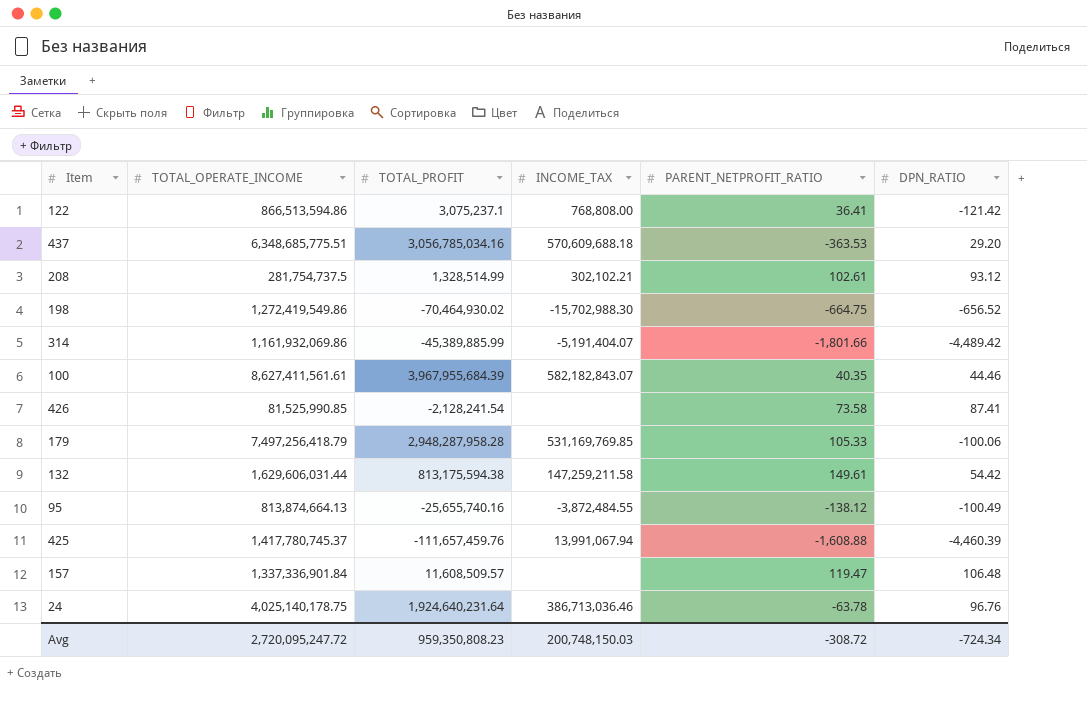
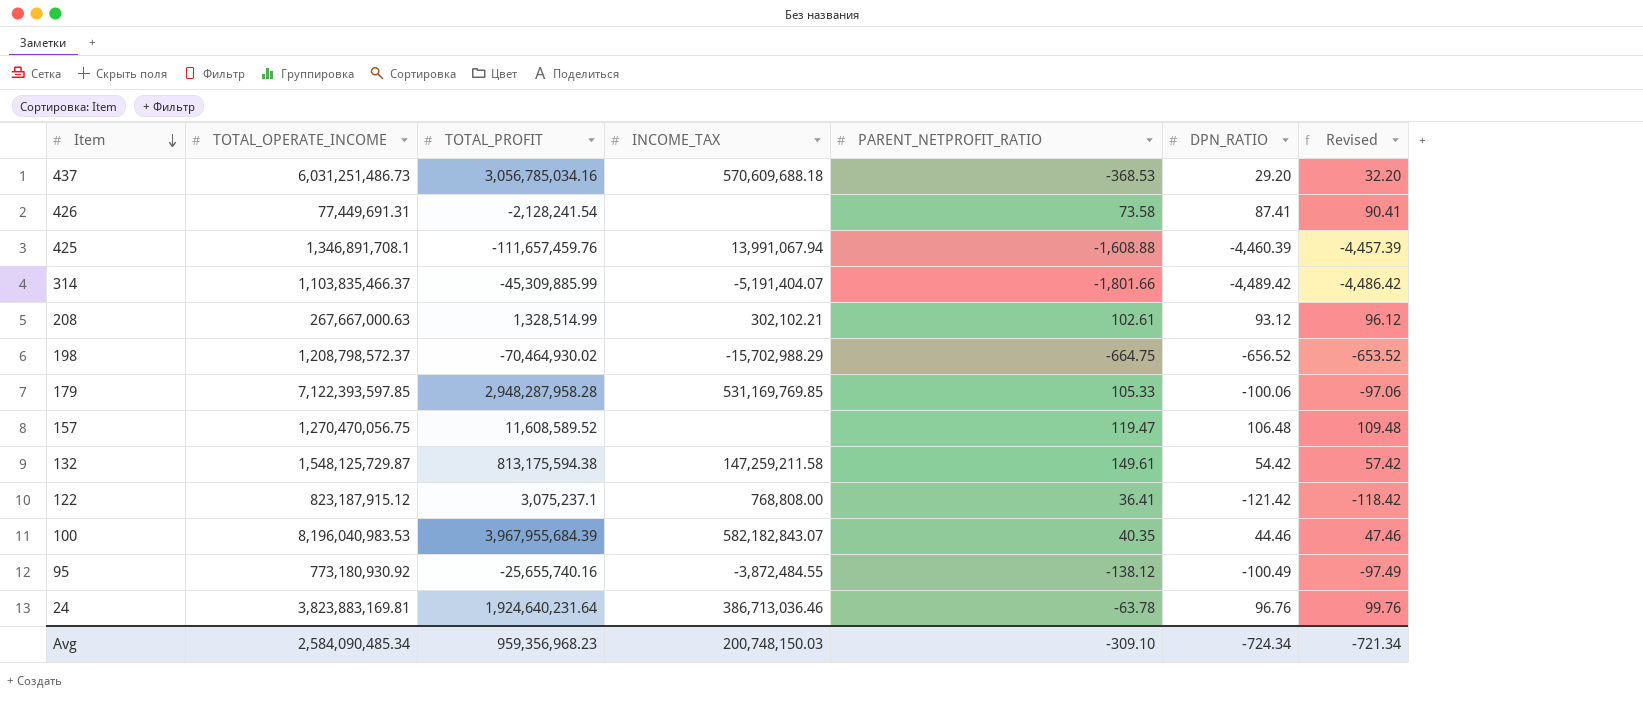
row order: none -> Item descending
column Revised | formula: none -> [DPN_RATIO] + 3
437 | TOTAL_OPERATE_INCOME: 6,348,685,775.51 -> 6,031,251,486.73
437 | PARENT_NETPROFIT_RATIO: -363.53 -> -368.53
426 | TOTAL_OPERATE_INCOME: 81,525,990.85 -> 77,449,691.31
425 | TOTAL_OPERATE_INCOME: 1,417,780,745.37 -> 1,346,891,708.1
314 | TOTAL_OPERATE_INCOME: 1,161,932,069.86 -> 1,103,835,466.37
314 | TOTAL_PROFIT: -45,389,885.99 -> -45,309,885.99
208 | TOTAL_OPERATE_INCOME: 281,754,737.5 -> 267,667,000.63
198 | TOTAL_OPERATE_INCOME: 1,272,419,549.86 -> 1,208,798,572.37
198 | INCOME_TAX: -15,702,988.30 -> -15,702,988.29
179 | TOTAL_OPERATE_INCOME: 7,497,256,418.79 -> 7,122,393,597.85
157 | TOTAL_OPERATE_INCOME: 1,337,336,901.84 -> 1,270,470,056.75
157 | TOTAL_PROFIT: 11,608,509.57 -> 11,608,589.52
132 | TOTAL_OPERATE_INCOME: 1,629,606,031.44 -> 1,548,125,729.87
122 | TOTAL_OPERATE_INCOME: 866,513,594.86 -> 823,187,915.12
100 | TOTAL_OPERATE_INCOME: 8,627,411,561.61 -> 8,196,040,983.53
95 | TOTAL_OPERATE_INCOME: 813,874,664.13 -> 773,180,930.92
24 | TOTAL_OPERATE_INCOME: 4,025,140,178.75 -> 3,823,883,169.81
Avg | TOTAL_OPERATE_INCOME: 2,720,095,247.72 -> 2,584,090,485.34
Avg | TOTAL_PROFIT: 959,350,808.23 -> 959,356,968.23
Avg | PARENT_NETPROFIT_RATIO: -308.72 -> -309.10

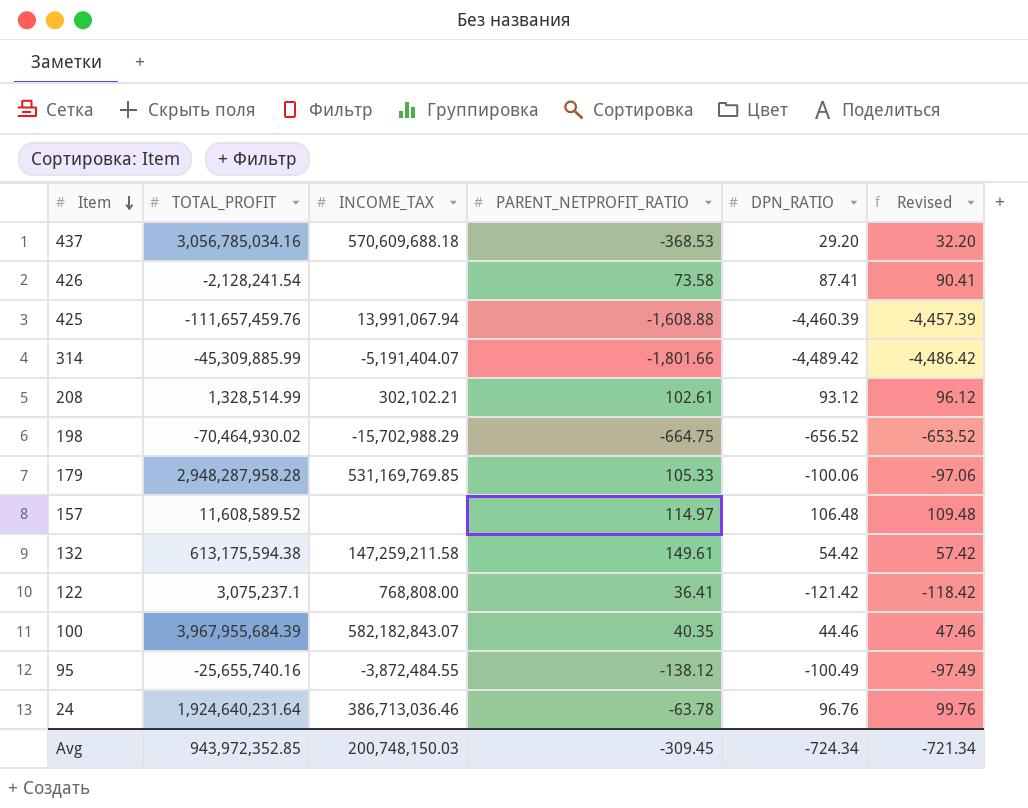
column TOTAL_OPERATE_INCOME | position: 2 -> none
157 | PARENT_NETPROFIT_RATIO: 119.47 -> 114.97
132 | TOTAL_PROFIT: 813,175,594.38 -> 613,175,594.38
Avg | TOTAL_PROFIT: 959,356,968.23 -> 943,972,352.85
Avg | PARENT_NETPROFIT_RATIO: -309.10 -> -309.45

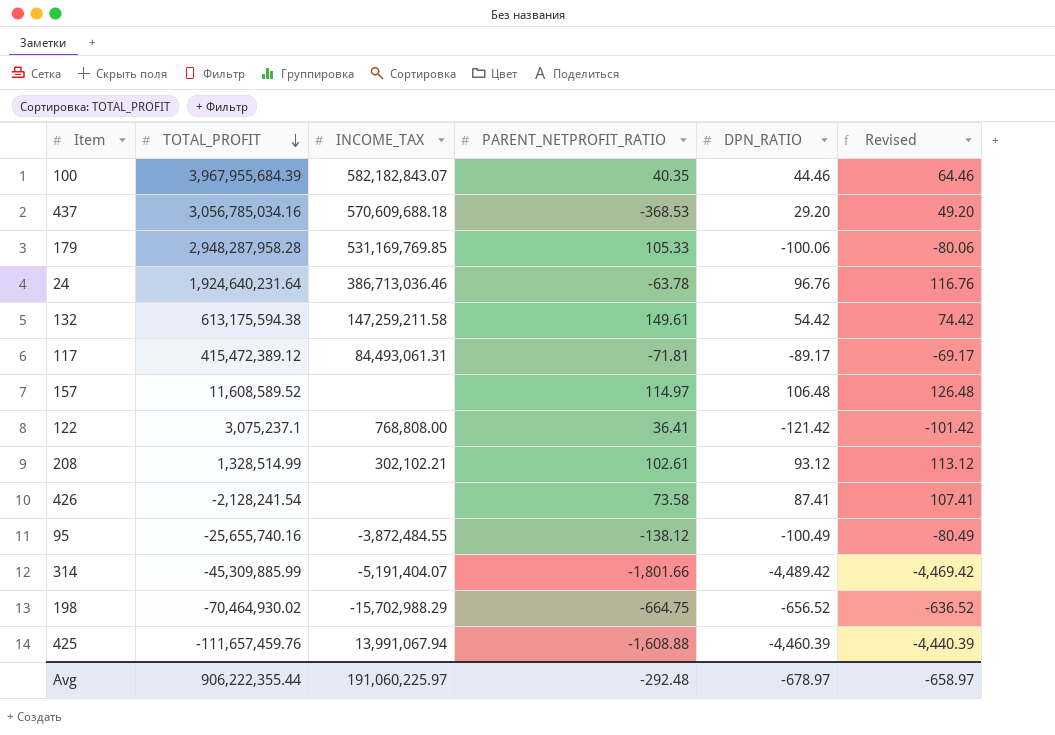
row order: Item descending -> TOTAL_PROFIT descending
column Revised | formula: [DPN_RATIO] + 3 -> [DPN_RATIO] + 20
row 117: none -> 415,472,389.12 | 84,493,061.31 | -71.81 | -89.17 | -69.17
Avg | TOTAL_PROFIT: 943,972,352.85 -> 906,222,355.44
Avg | INCOME_TAX: 200,748,150.03 -> 191,060,225.97
Avg | PARENT_NETPROFIT_RATIO: -309.45 -> -292.48
Avg | DPN_RATIO: -724.34 -> -678.97
Avg | Revised: -721.34 -> -658.97

